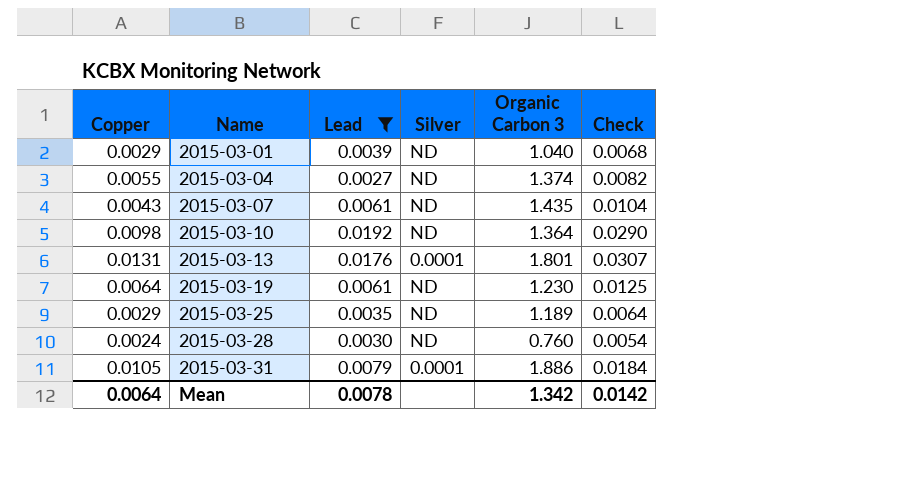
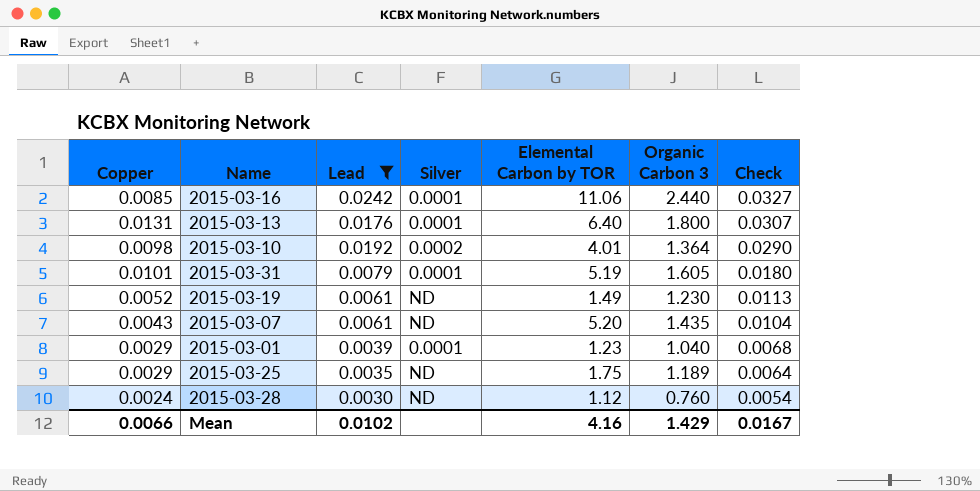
row order: Name ascending -> Check descending
column Elemental Carbon by TOR | position: none -> 5
row 2015-03-04: 0.0055 | 0.0027 | ND | 1.374 | 0.0082 -> none
row 2015-03-16: none -> 0.0085 | 0.0242 | 0.0001 | 11.06 | 2.440 | 0.0327
2015-03-13 | Organic Carbon 3: 1.801 -> 1.800
2015-03-10 | Silver: ND -> 0.0002
2015-03-31 | Copper: 0.0105 -> 0.0101
2015-03-31 | Organic Carbon 3: 1.886 -> 1.605
2015-03-31 | Check: 0.0184 -> 0.0180
2015-03-19 | Copper: 0.0064 -> 0.0052
2015-03-19 | Check: 0.0125 -> 0.0113
2015-03-01 | Silver: ND -> 0.0001
Mean | Copper: 0.0064 -> 0.0066
Mean | Lead: 0.0078 -> 0.0102
Mean | Organic Carbon 3: 1.342 -> 1.429
Mean | Check: 0.0142 -> 0.0167

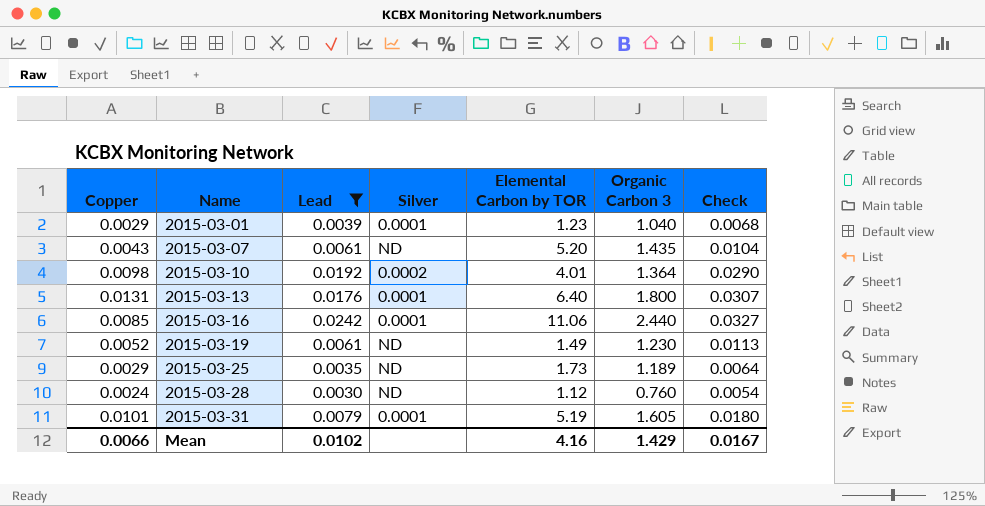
row order: Check descending -> Name ascending
2015-03-25 | Elemental Carbon by TOR: 1.75 -> 1.73

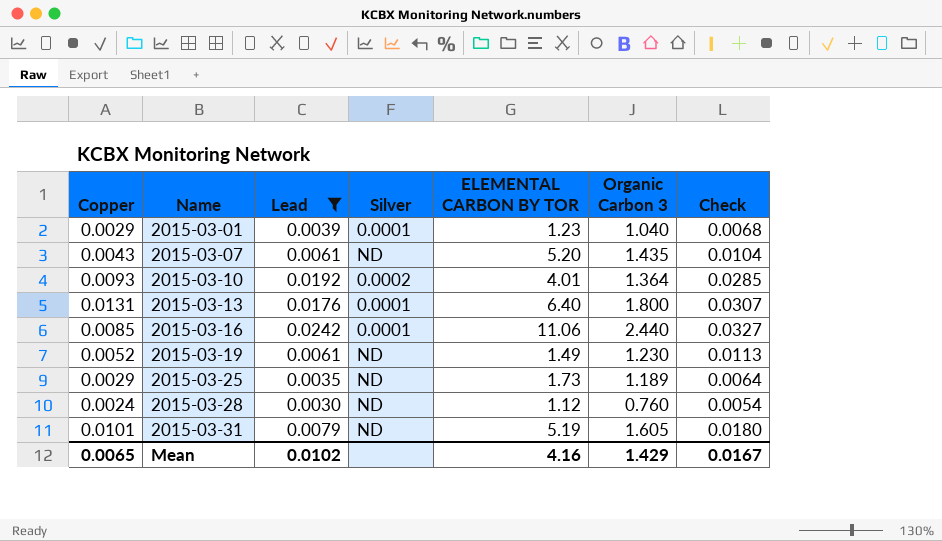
column name: Elemental Carbon by TOR -> ELEMENTAL CARBON BY TOR
2015-03-10 | Copper: 0.0098 -> 0.0093
2015-03-10 | Check: 0.0290 -> 0.0285
2015-03-31 | Silver: 0.0001 -> ND
Mean | Copper: 0.0066 -> 0.0065

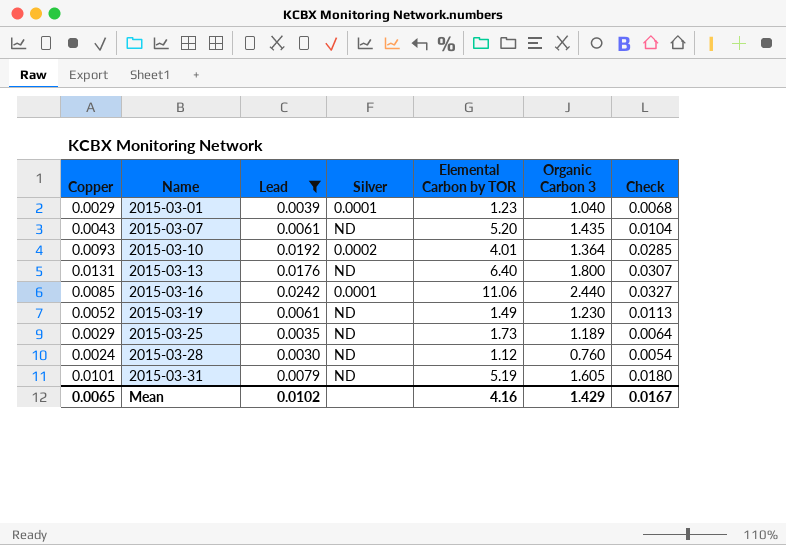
column name: ELEMENTAL CARBON BY TOR -> Elemental Carbon by TOR
2015-03-13 | Silver: 0.0001 -> ND

